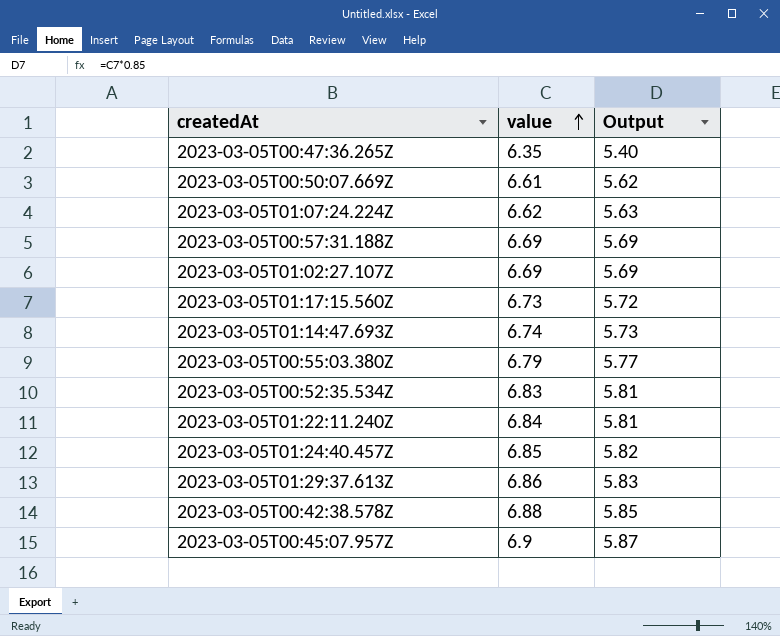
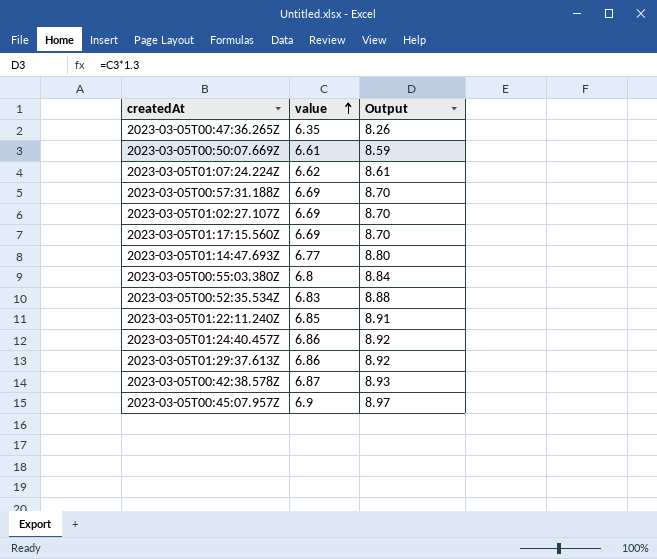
column Output | formula: [value] * 0.85 -> [value] * 1.3
2023-03-05T01:17:15.560Z | value: 6.73 -> 6.69
2023-03-05T01:14:47.693Z | value: 6.74 -> 6.77
2023-03-05T00:55:03.380Z | value: 6.79 -> 6.8
2023-03-05T01:22:11.240Z | value: 6.84 -> 6.85
2023-03-05T01:24:40.457Z | value: 6.85 -> 6.86
2023-03-05T00:42:38.578Z | value: 6.88 -> 6.87

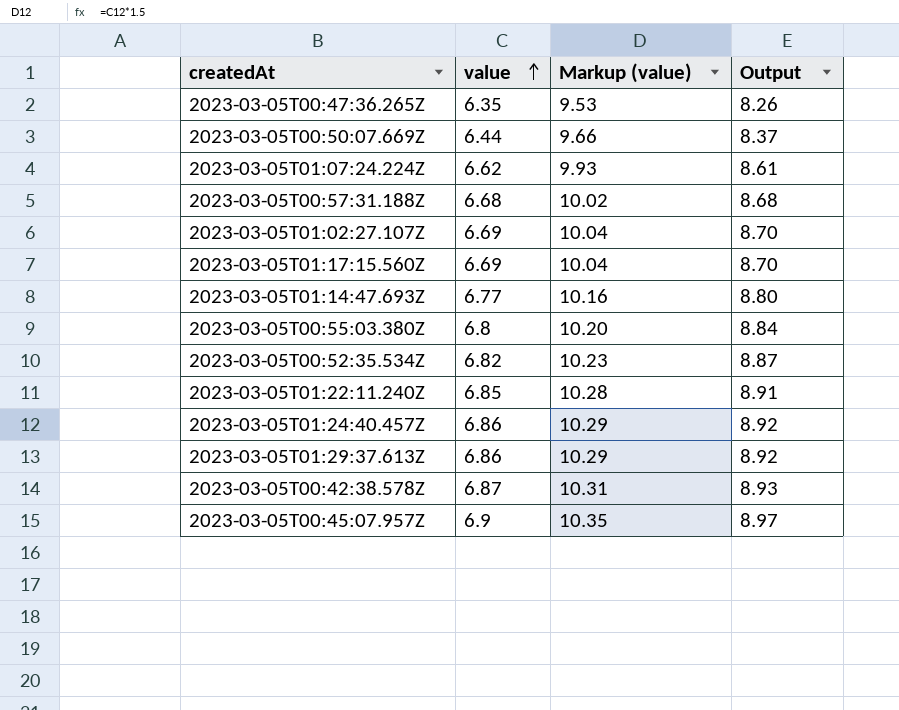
column Markup (value) | formula: none -> [value] * 1.5
2023-03-05T00:50:07.669Z | value: 6.61 -> 6.44
2023-03-05T00:50:07.669Z | Output: 8.59 -> 8.37
2023-03-05T00:57:31.188Z | value: 6.69 -> 6.68
2023-03-05T00:57:31.188Z | Output: 8.70 -> 8.68
2023-03-05T00:52:35.534Z | value: 6.83 -> 6.82
2023-03-05T00:52:35.534Z | Output: 8.88 -> 8.87

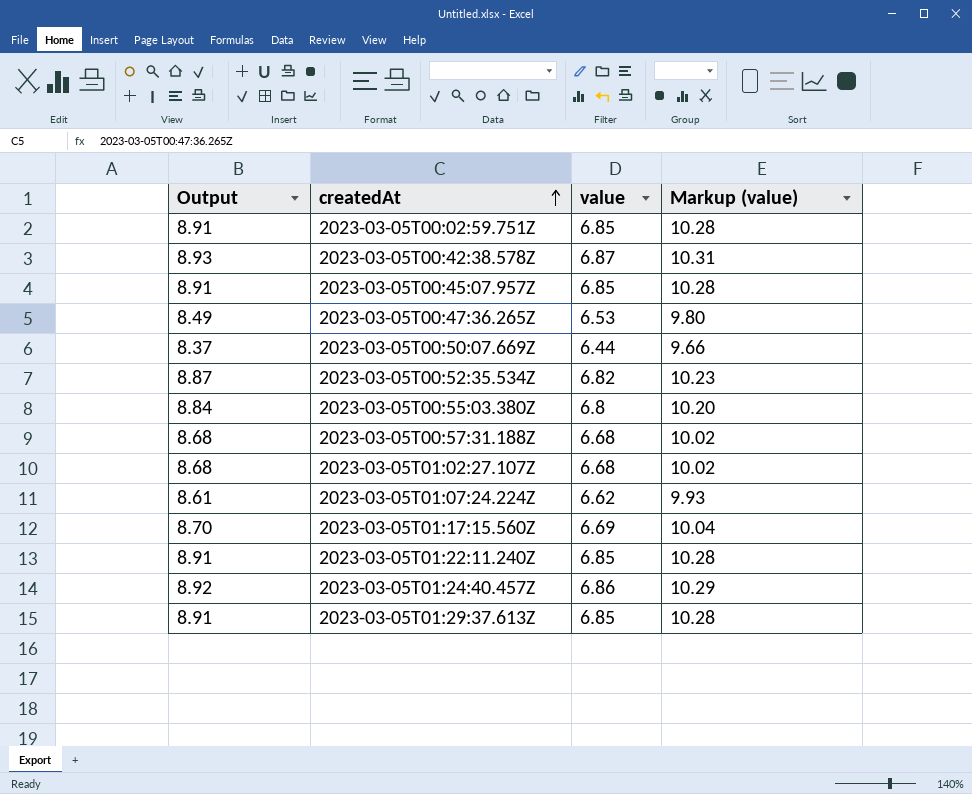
row order: value ascending -> createdAt ascending
column Output | position: 4 -> 1
row 2023-03-05T01:14:47.693Z: 6.77 | 10.16 | 8.80 -> none
row 2023-03-05T00:02:59.751Z: none -> 8.91 | 6.85 | 10.28
2023-03-05T00:45:07.957Z | Output: 8.97 -> 8.91
2023-03-05T00:45:07.957Z | value: 6.9 -> 6.85
2023-03-05T00:45:07.957Z | Markup (value): 10.35 -> 10.28
2023-03-05T00:47:36.265Z | Output: 8.26 -> 8.49
2023-03-05T00:47:36.265Z | value: 6.35 -> 6.53
2023-03-05T00:47:36.265Z | Markup (value): 9.53 -> 9.80
2023-03-05T01:02:27.107Z | Output: 8.70 -> 8.68
2023-03-05T01:02:27.107Z | value: 6.69 -> 6.68
2023-03-05T01:02:27.107Z | Markup (value): 10.04 -> 10.02
2023-03-05T01:29:37.613Z | Output: 8.92 -> 8.91
2023-03-05T01:29:37.613Z | value: 6.86 -> 6.85
2023-03-05T01:29:37.613Z | Markup (value): 10.29 -> 10.28

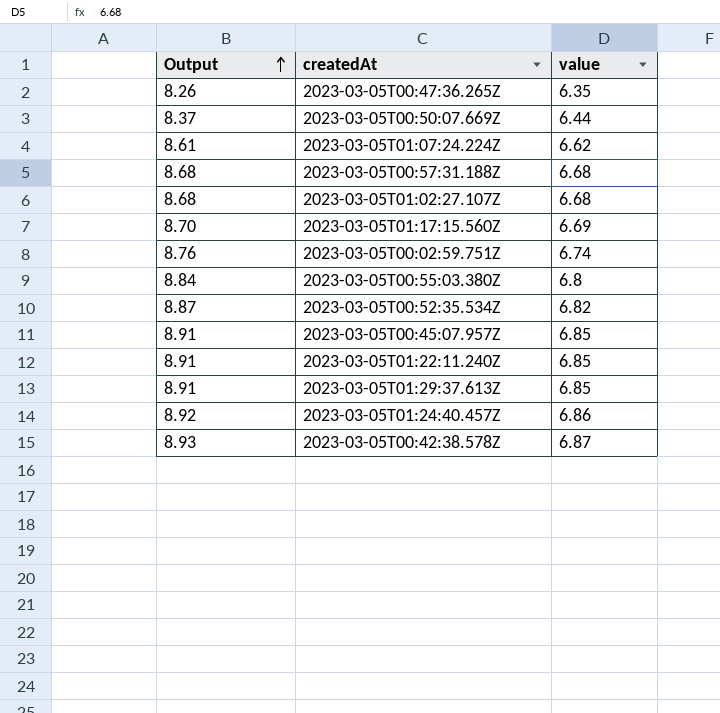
row order: createdAt ascending -> Output ascending
column Markup (value) | formula: [value] * 1.5 -> none
2023-03-05T00:47:36.265Z | Output: 8.49 -> 8.26
2023-03-05T00:47:36.265Z | value: 6.53 -> 6.35
2023-03-05T00:02:59.751Z | Output: 8.91 -> 8.76
2023-03-05T00:02:59.751Z | value: 6.85 -> 6.74

